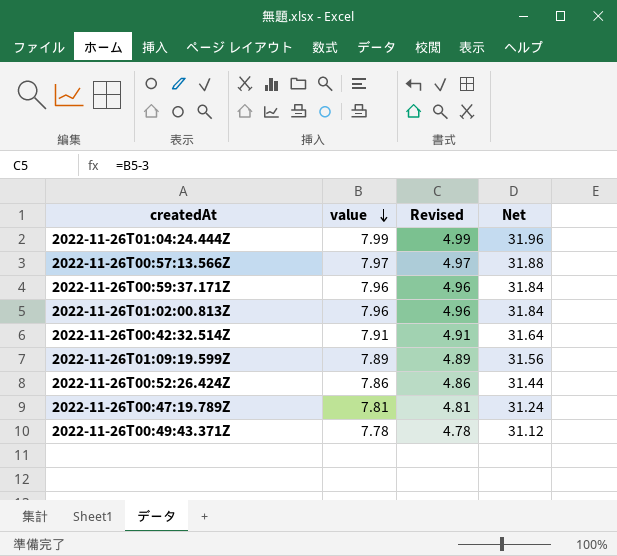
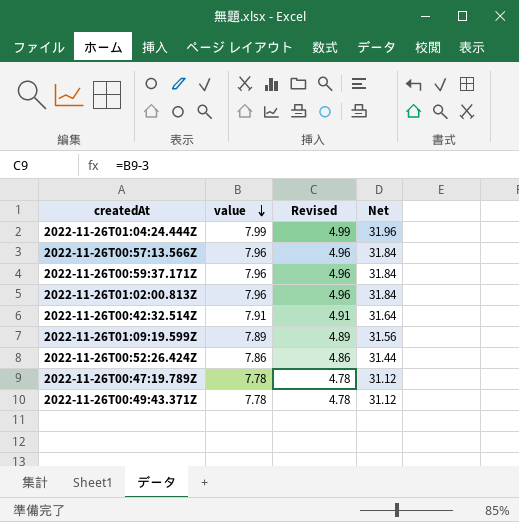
2022-11-26T00:57:13.566Z | value: 7.97 -> 7.96
2022-11-26T00:57:13.566Z | Revised: 4.97 -> 4.96
2022-11-26T00:57:13.566Z | Net: 31.88 -> 31.84
2022-11-26T00:47:19.789Z | value: 7.81 -> 7.78
2022-11-26T00:47:19.789Z | Revised: 4.81 -> 4.78
2022-11-26T00:47:19.789Z | Net: 31.24 -> 31.12

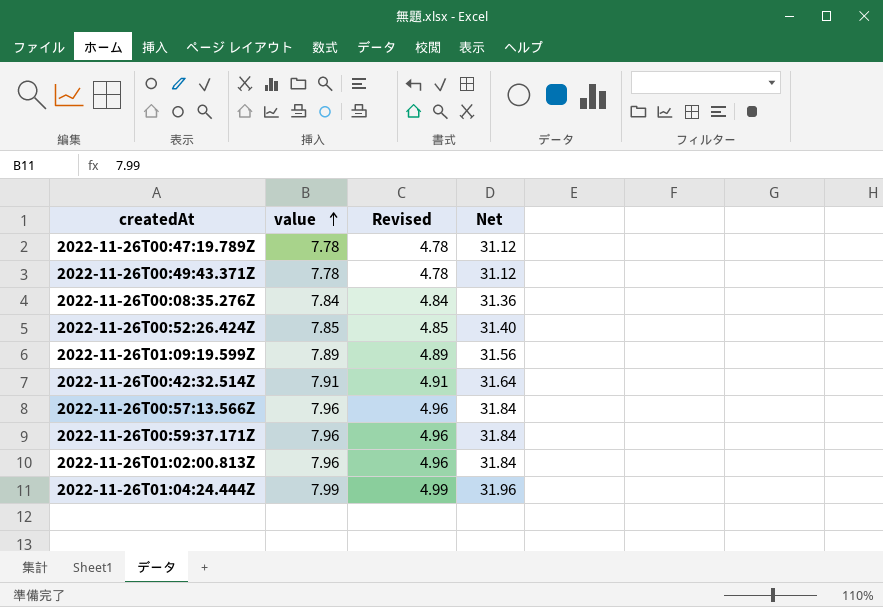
row order: value descending -> value ascending
row 2022-11-26T00:08:35.276Z: none -> 7.84 | 4.84 | 31.36
2022-11-26T00:52:26.424Z | value: 7.86 -> 7.85
2022-11-26T00:52:26.424Z | Revised: 4.86 -> 4.85
2022-11-26T00:52:26.424Z | Net: 31.44 -> 31.40

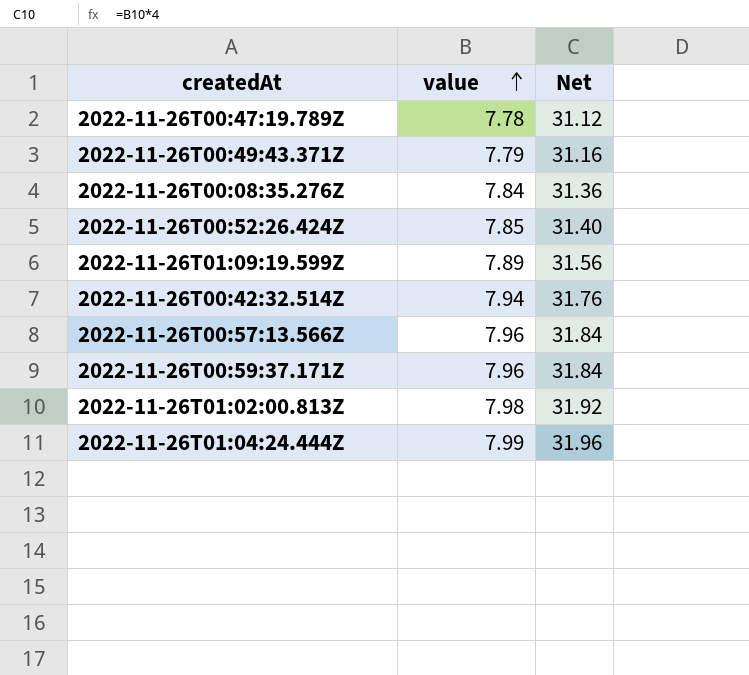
column Revised | formula: [value] - 3 -> none
2022-11-26T00:49:43.371Z | value: 7.78 -> 7.79
2022-11-26T00:49:43.371Z | Net: 31.12 -> 31.16
2022-11-26T00:42:32.514Z | value: 7.91 -> 7.94
2022-11-26T00:42:32.514Z | Net: 31.64 -> 31.76
2022-11-26T01:02:00.813Z | value: 7.96 -> 7.98
2022-11-26T01:02:00.813Z | Net: 31.84 -> 31.92

